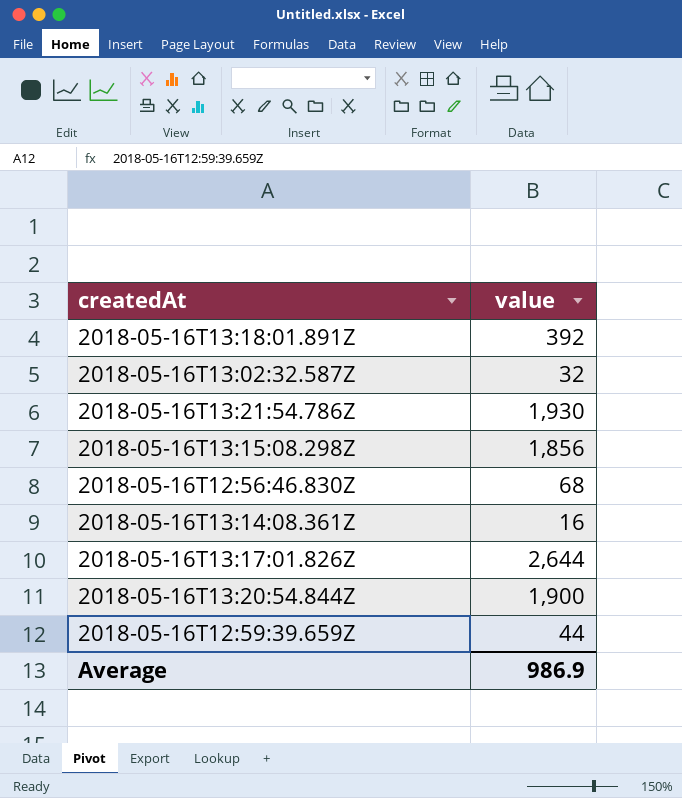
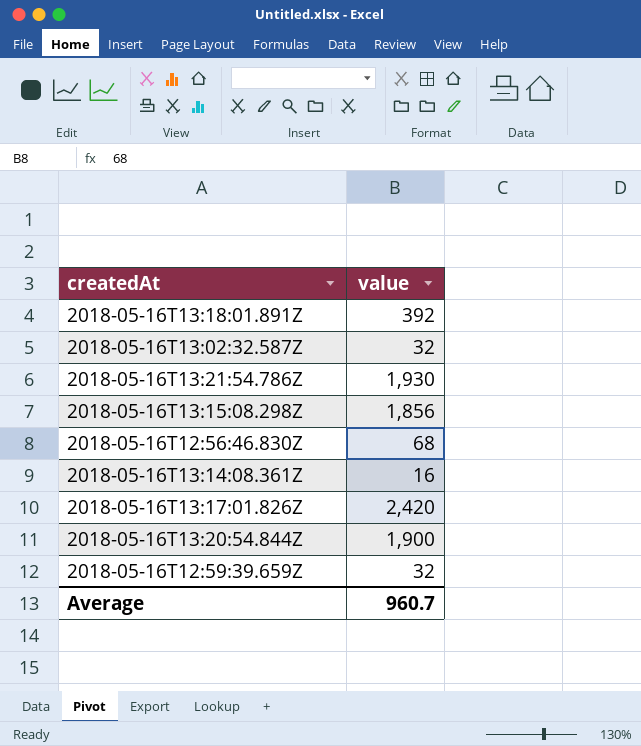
2018-05-16T13:17:01.826Z | value: 2,644 -> 2,420
2018-05-16T12:59:39.659Z | value: 44 -> 32
Average | value: 986.9 -> 960.7

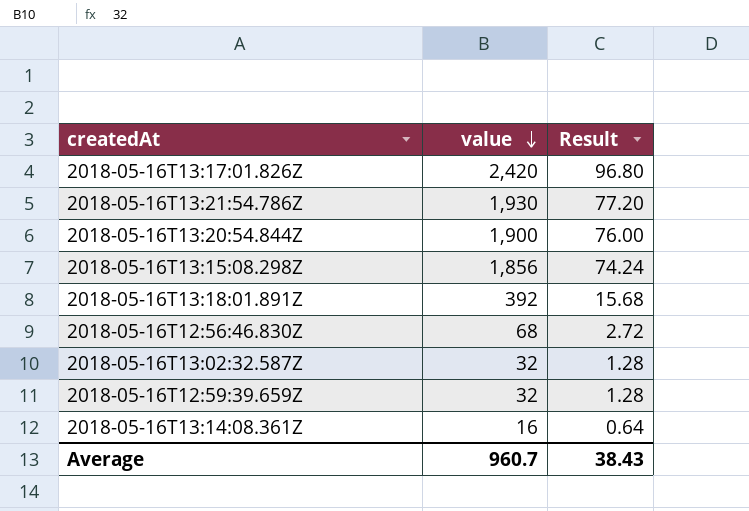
row order: none -> value descending
column Result | formula: none -> [value] * 0.04

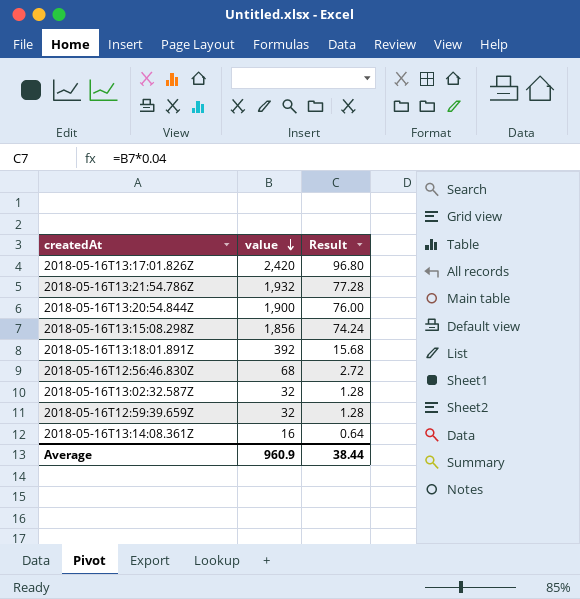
2018-05-16T13:21:54.786Z | value: 1,930 -> 1,932
2018-05-16T13:21:54.786Z | Result: 77.20 -> 77.28
Average | value: 960.7 -> 960.9
Average | Result: 38.43 -> 38.44

